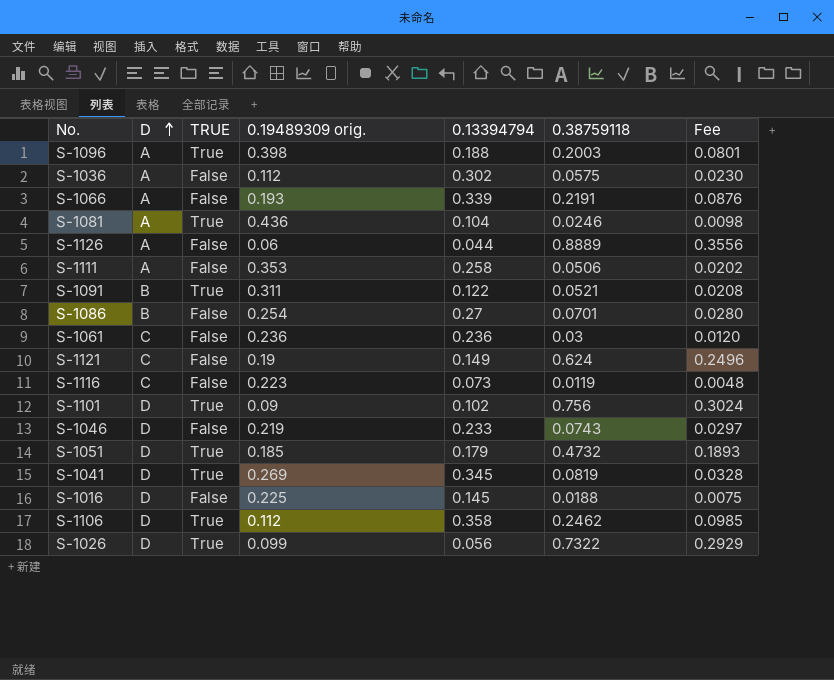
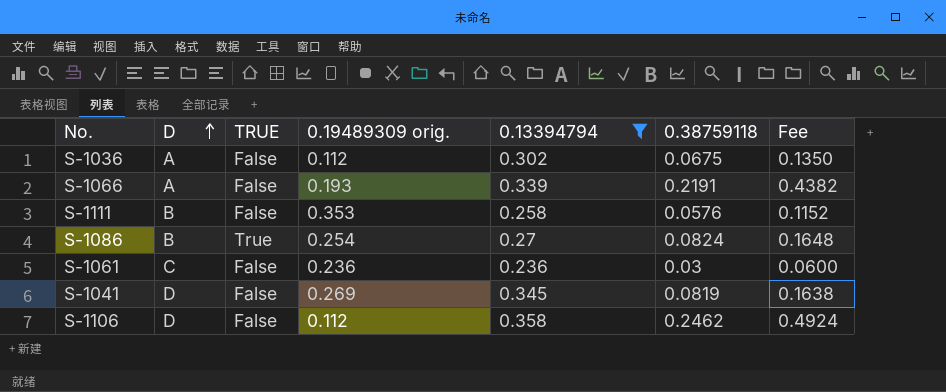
filter: none -> 0.13394794 >= 0.236
column Fee | formula: [0.38759118] * 0.4 -> [0.38759118] * 2
S-1036 | 0.38759118: 0.0575 -> 0.0675
S-1111 | D: A -> B
S-1111 | 0.38759118: 0.0506 -> 0.0576
S-1086 | TRUE: False -> True
S-1086 | 0.38759118: 0.0701 -> 0.0824
S-1041 | TRUE: True -> False
S-1106 | TRUE: True -> False

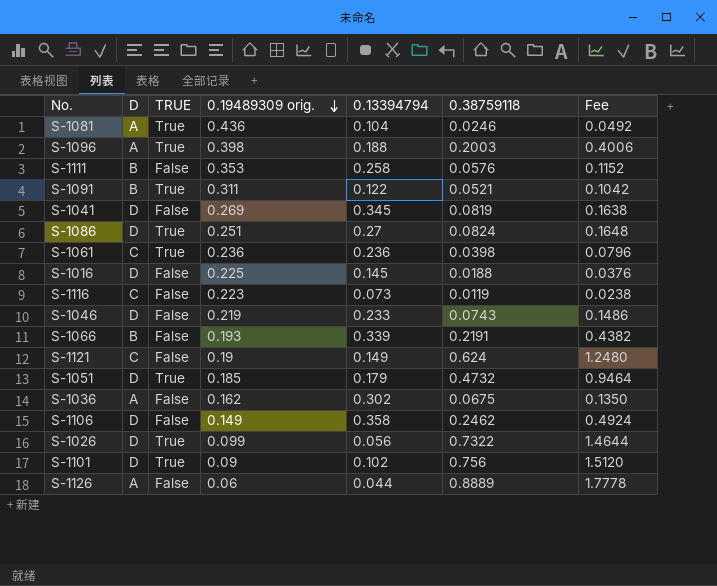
filter: 0.13394794 >= 0.236 -> none
row order: D ascending -> 0.19489309 orig. descending
S-1086 | D: B -> D
S-1086 | 0.19489309 orig.: 0.254 -> 0.251
S-1061 | TRUE: False -> True
S-1061 | 0.38759118: 0.03 -> 0.0398
S-1061 | Fee: 0.0600 -> 0.0796
S-1066 | D: A -> B
S-1036 | 0.19489309 orig.: 0.112 -> 0.162
S-1106 | 0.19489309 orig.: 0.112 -> 0.149

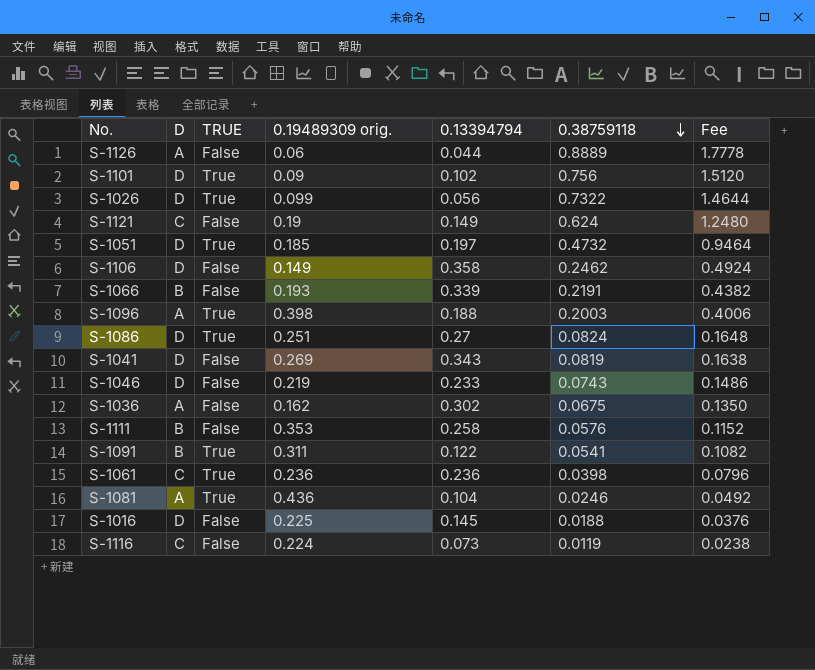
row order: 0.19489309 orig. descending -> 0.38759118 descending
S-1051 | 0.13394794: 0.179 -> 0.197
S-1041 | 0.13394794: 0.345 -> 0.343
S-1091 | 0.38759118: 0.0521 -> 0.0541
S-1091 | Fee: 0.1042 -> 0.1082
S-1116 | 0.19489309 orig.: 0.223 -> 0.224

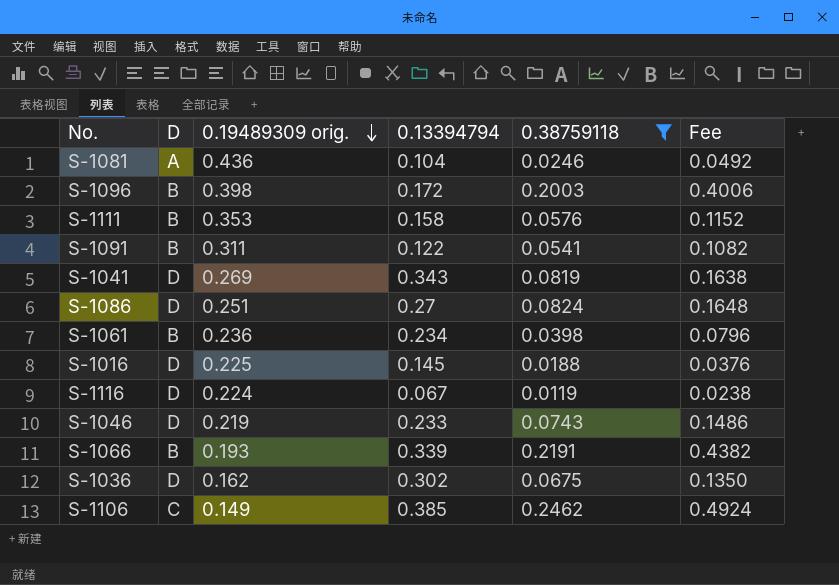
filter: none -> 0.38759118 <= 0.2462
row order: 0.38759118 descending -> 0.19489309 orig. descending
column TRUE | position: 3 -> none
S-1096 | D: A -> B
S-1096 | 0.13394794: 0.188 -> 0.172
S-1111 | 0.13394794: 0.258 -> 0.158
S-1061 | D: C -> B
S-1061 | 0.13394794: 0.236 -> 0.234
S-1116 | D: C -> D
S-1116 | 0.13394794: 0.073 -> 0.067
S-1036 | D: A -> D
S-1106 | D: D -> C
S-1106 | 0.13394794: 0.358 -> 0.385

